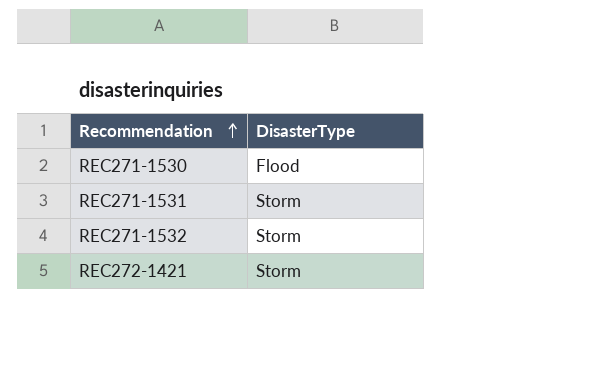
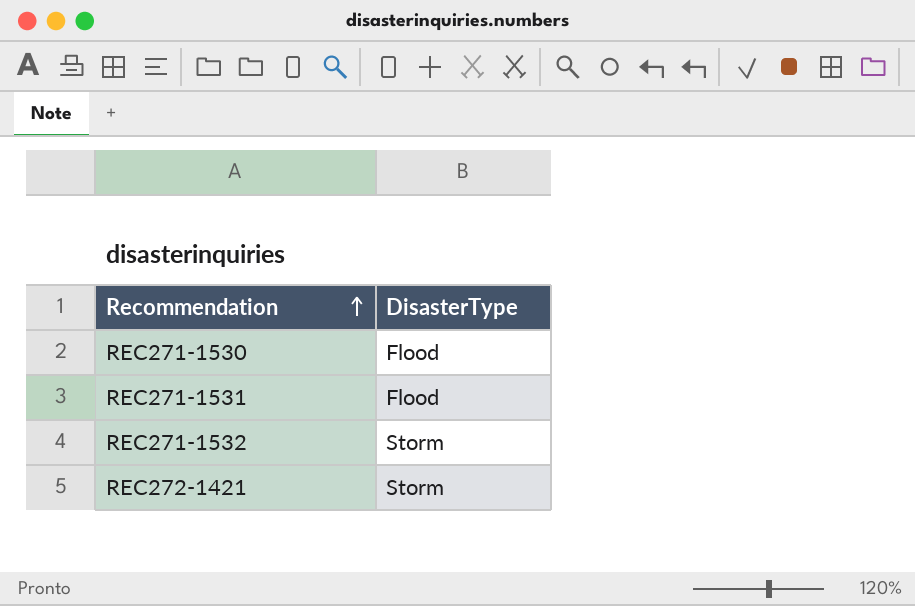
REC271-1531 | DisasterType: Storm -> Flood

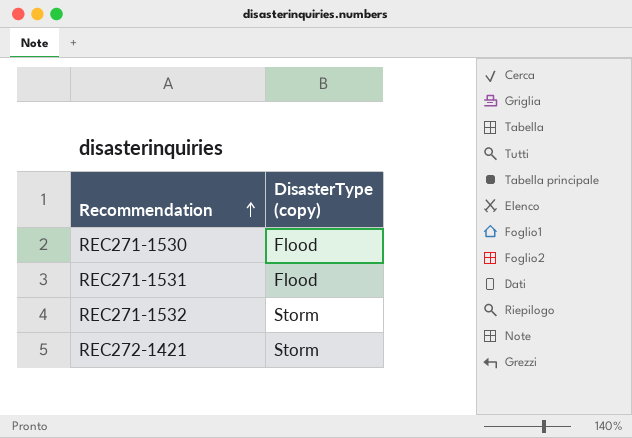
column name: DisasterType -> DisasterType (copy)

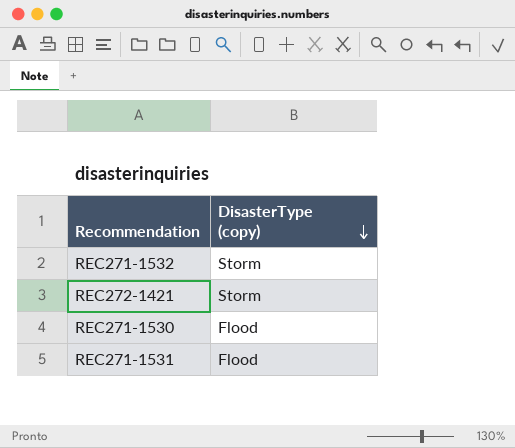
row order: Recommendation ascending -> DisasterType (copy) descending

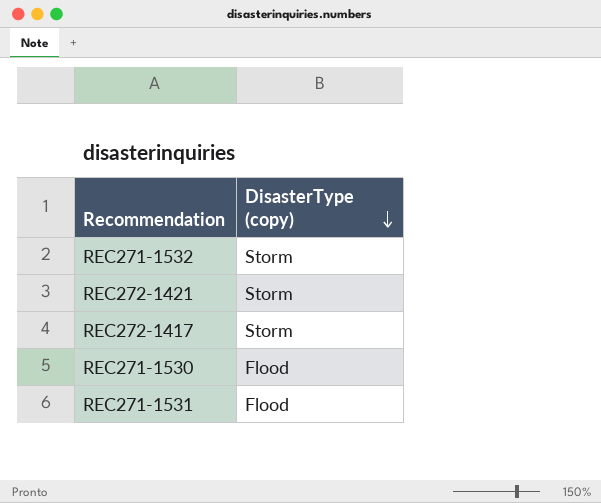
row REC272-1417: none -> Storm

